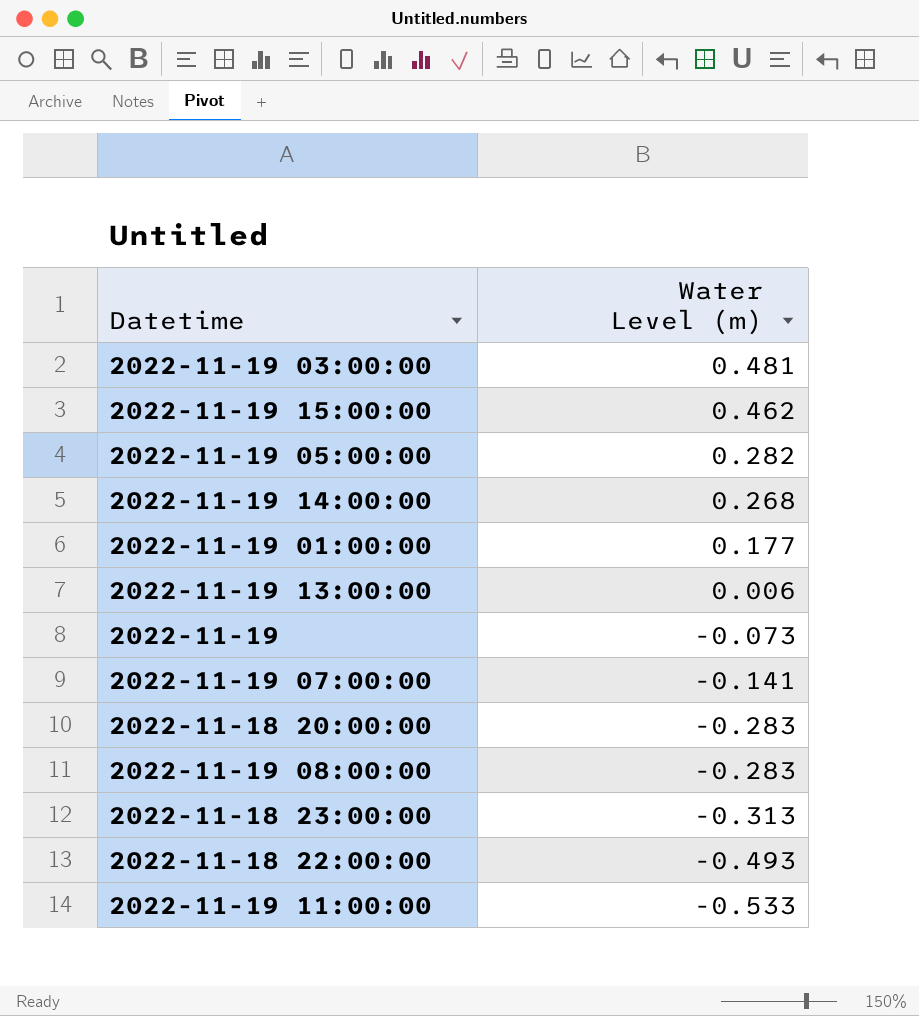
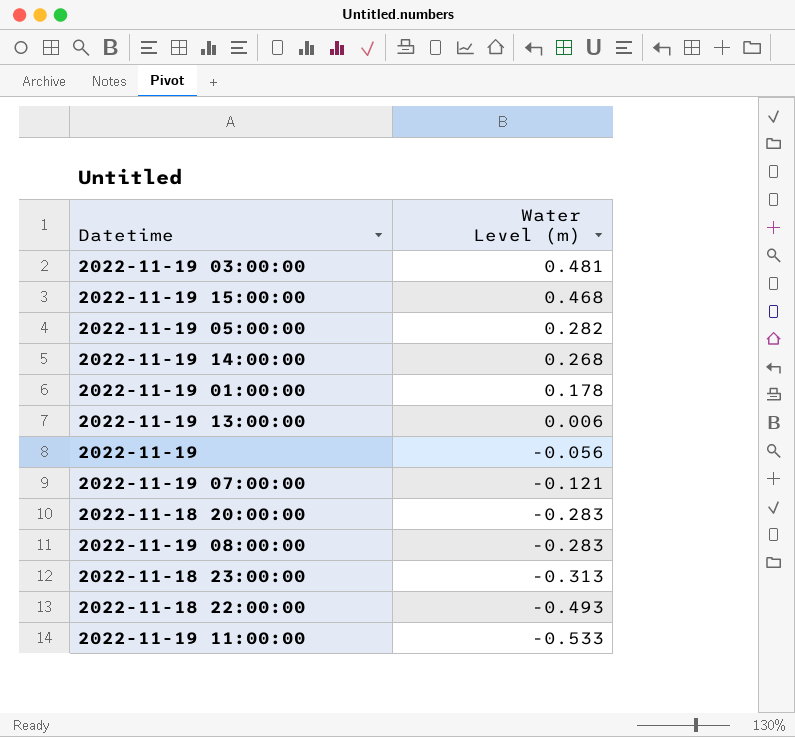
2022-11-19 15:00:00 | Water Level (m): 0.462 -> 0.468
2022-11-19 01:00:00 | Water Level (m): 0.177 -> 0.178
2022-11-19 | Water Level (m): -0.073 -> -0.056
2022-11-19 07:00:00 | Water Level (m): -0.141 -> -0.121

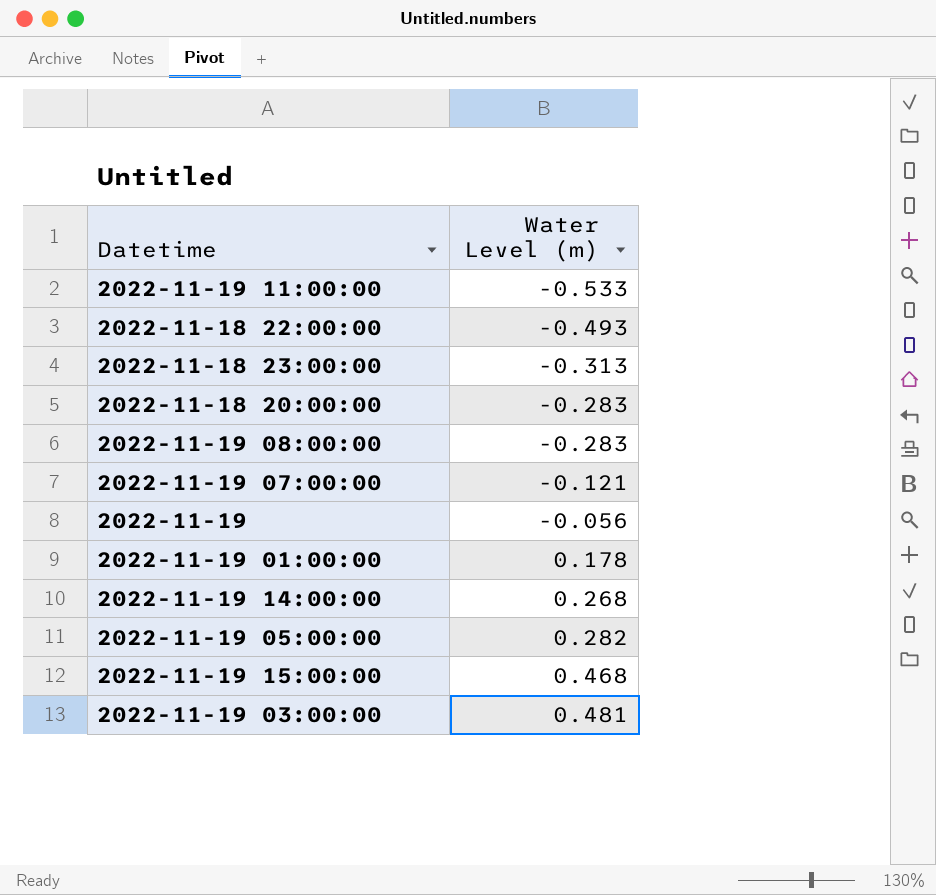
row order: Water Level (m) descending -> Water Level (m) ascending
row 2022-11-19 13:00:00: 0.006 -> none

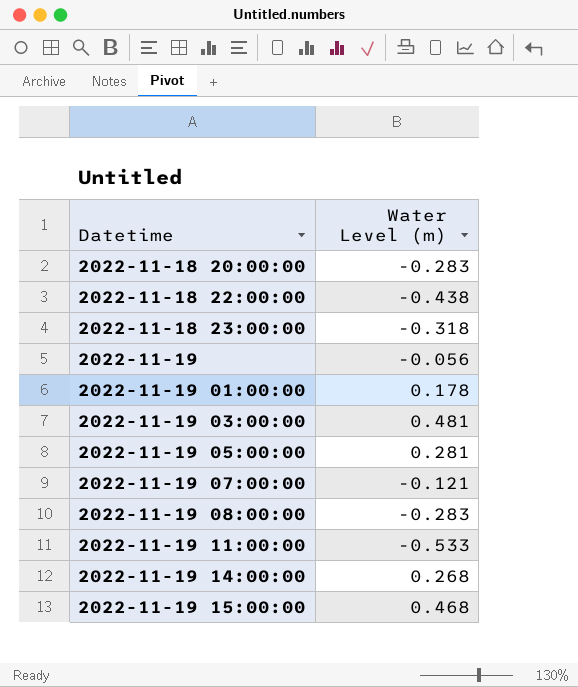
row order: Water Level (m) ascending -> Datetime ascending
2022-11-18 22:00:00 | Water Level (m): -0.493 -> -0.438
2022-11-18 23:00:00 | Water Level (m): -0.313 -> -0.318
2022-11-19 05:00:00 | Water Level (m): 0.282 -> 0.281

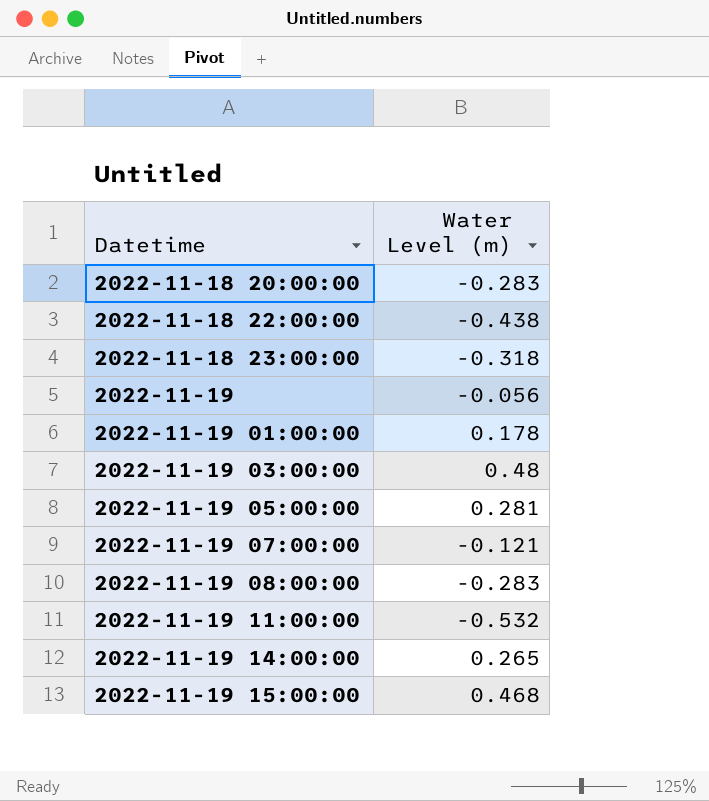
2022-11-19 03:00:00 | Water Level (m): 0.481 -> 0.48
2022-11-19 11:00:00 | Water Level (m): -0.533 -> -0.532
2022-11-19 14:00:00 | Water Level (m): 0.268 -> 0.265

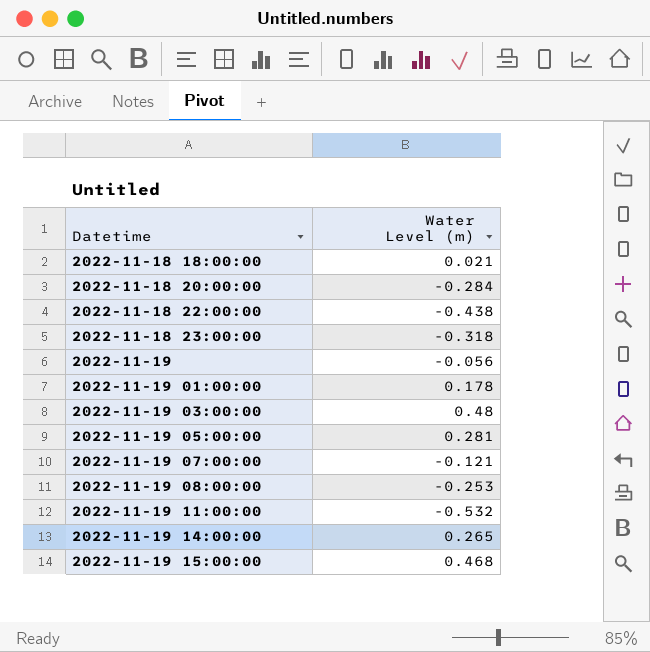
row 2022-11-18 18:00:00: none -> 0.021
2022-11-18 20:00:00 | Water Level (m): -0.283 -> -0.284
2022-11-19 08:00:00 | Water Level (m): -0.283 -> -0.253

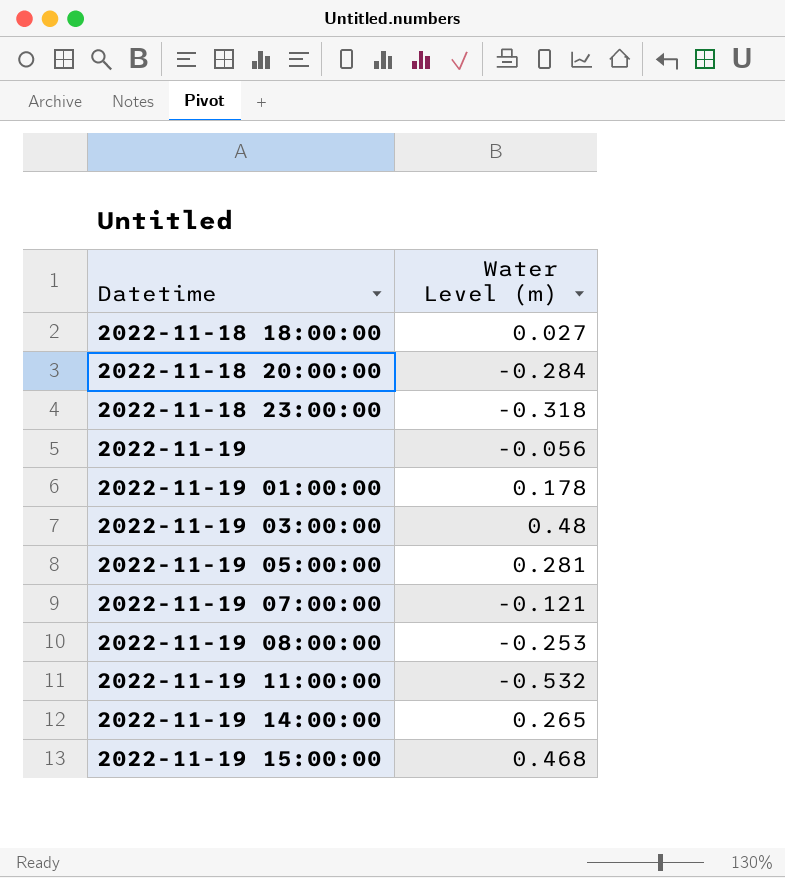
row 2022-11-18 22:00:00: -0.438 -> none
2022-11-18 18:00:00 | Water Level (m): 0.021 -> 0.027

